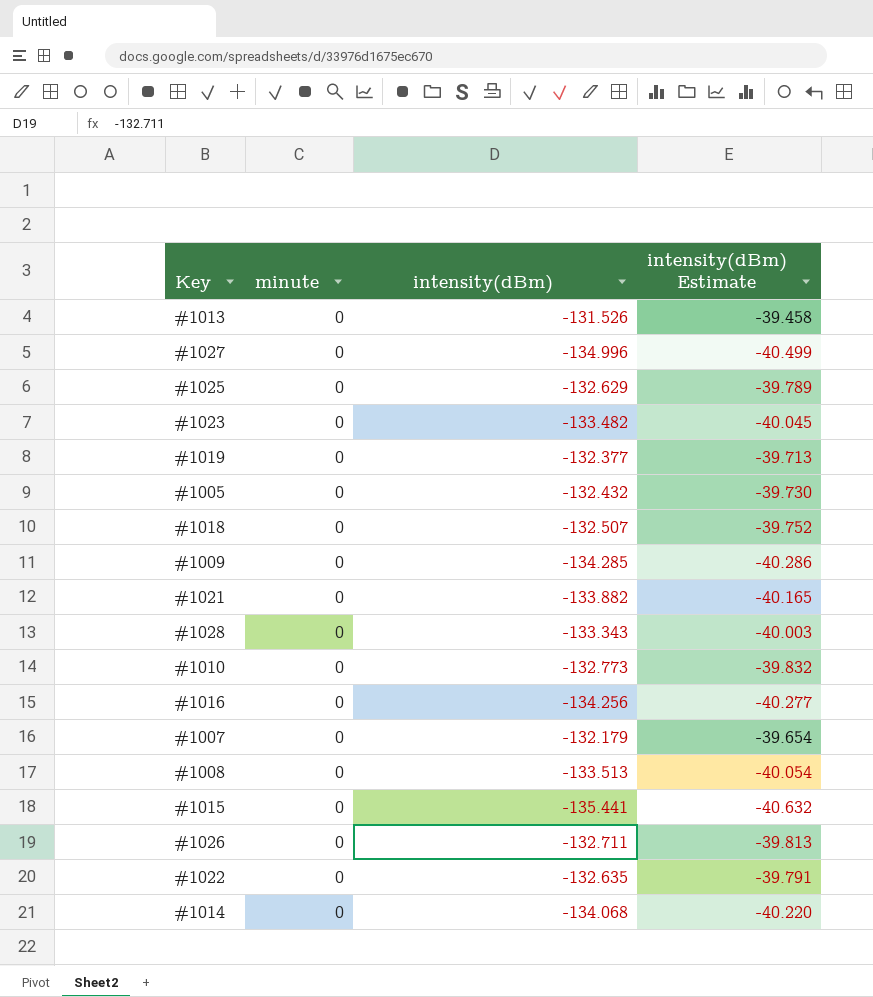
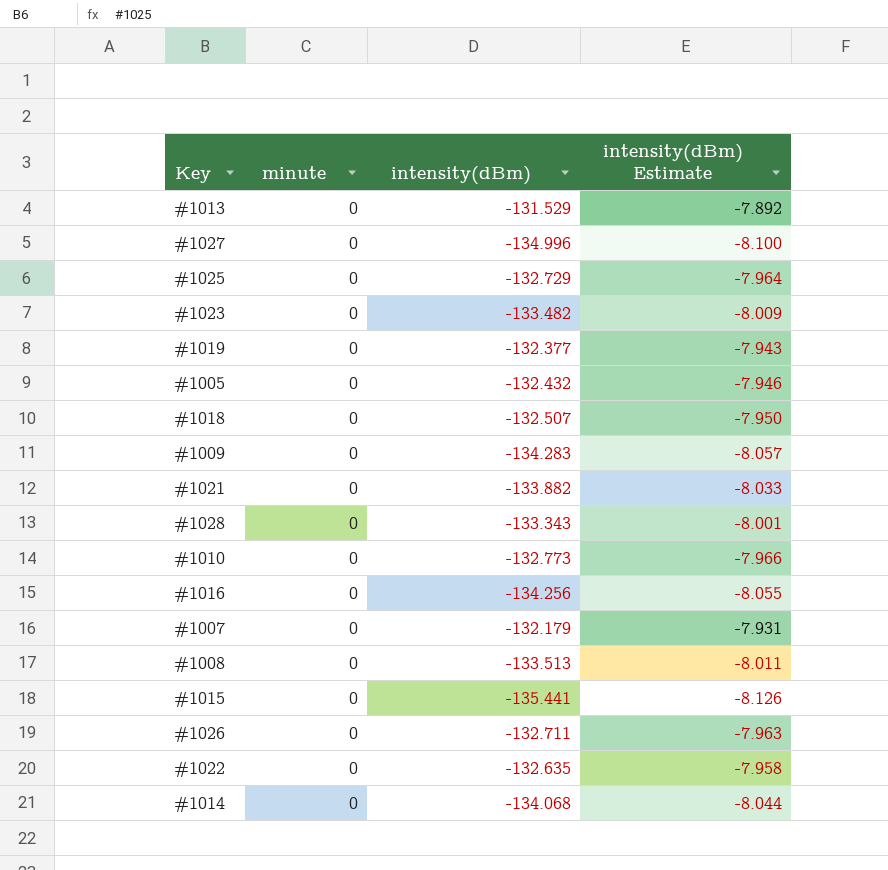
column intensity(dBm) Estimate | formula: [intensity(dBm)] * 0.3 -> [intensity(dBm)] * 0.06
#1013 | intensity(dBm): -131.526 -> -131.529
#1025 | intensity(dBm): -132.629 -> -132.729
#1009 | intensity(dBm): -134.285 -> -134.283

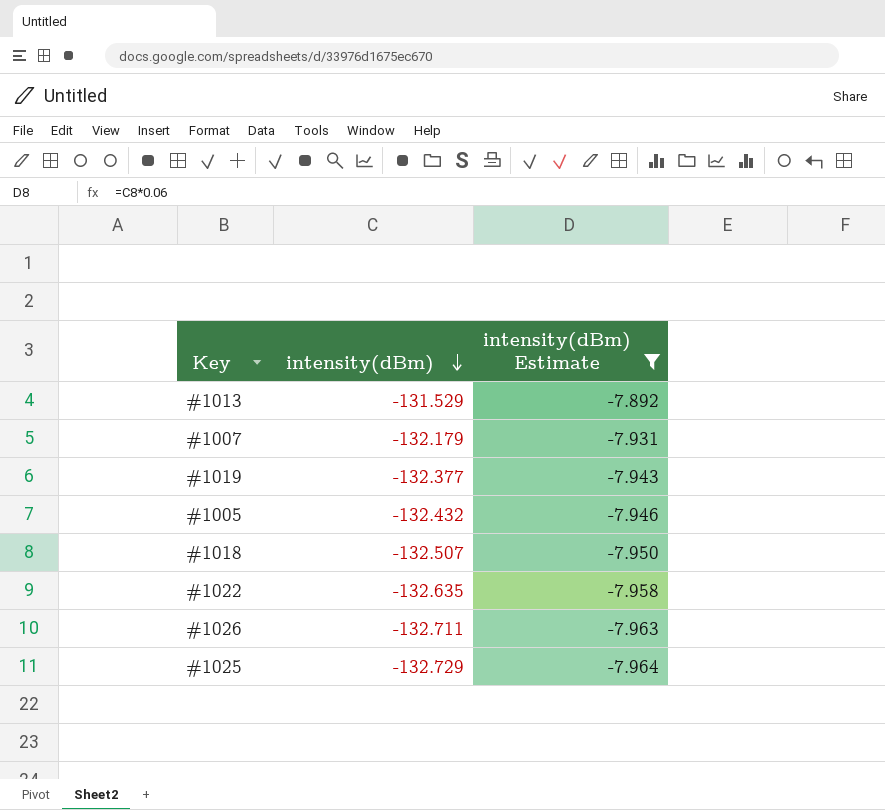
filter: none -> intensity(dBm) Estimate >= -7.964
row order: none -> intensity(dBm) descending
column minute | position: 2 -> none

